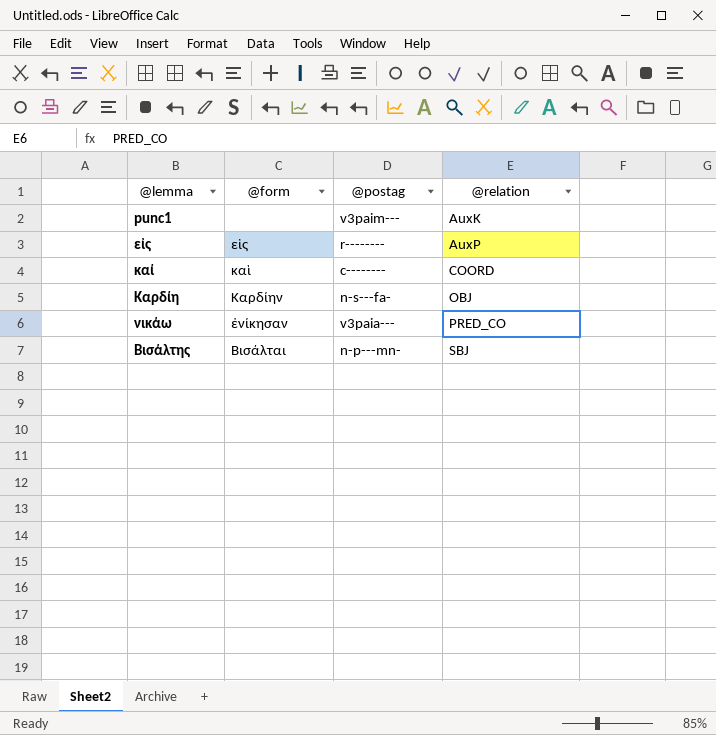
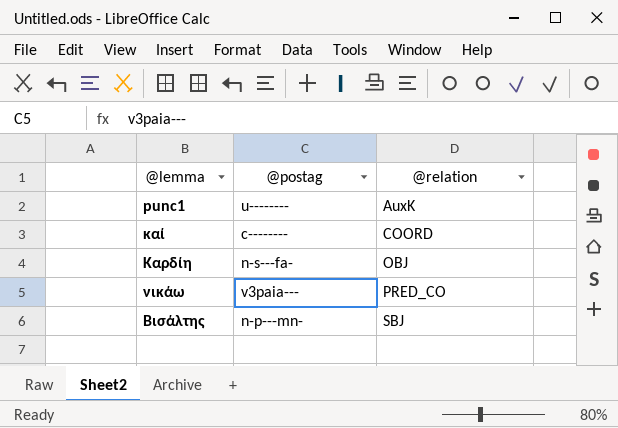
column @form | position: 2 -> none
row εἰς: εἰς | r-------- | AuxP -> none
punc1 | @postag: v3paim--- -> u--------

